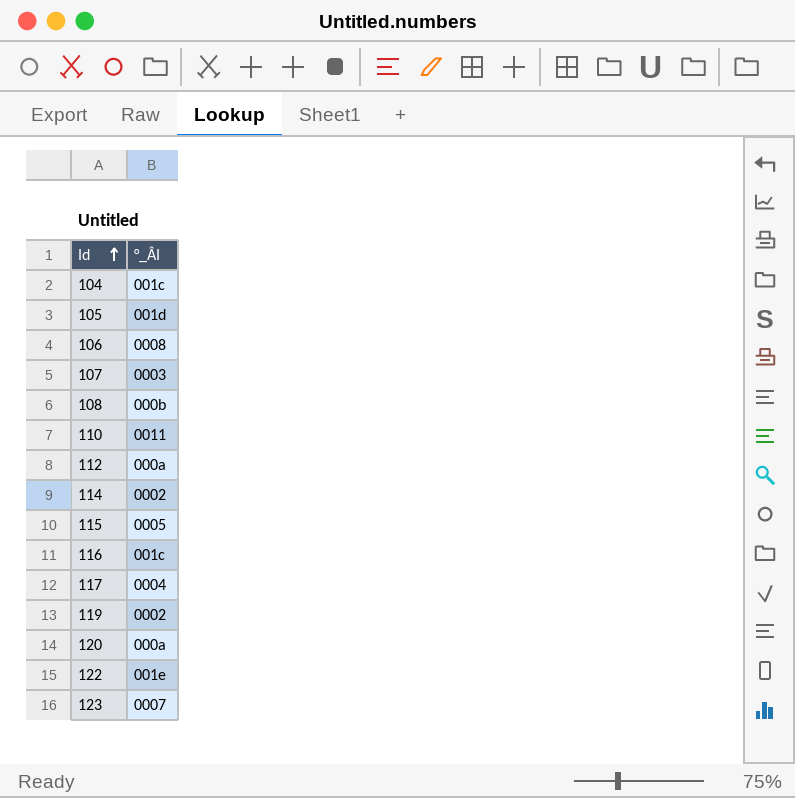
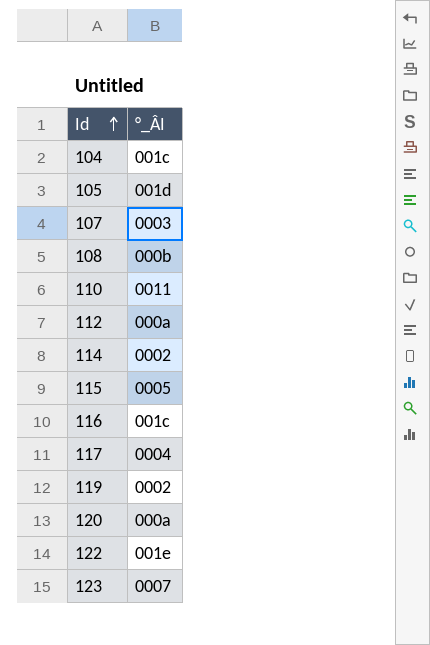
row 106: 0008 -> none

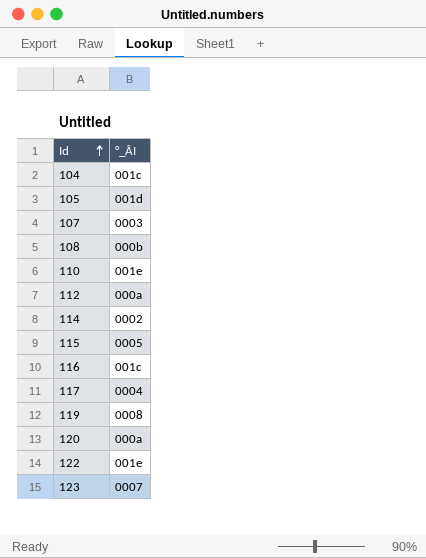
110 | °_ÂI: 0011 -> 001e
119 | °_ÂI: 0002 -> 0008

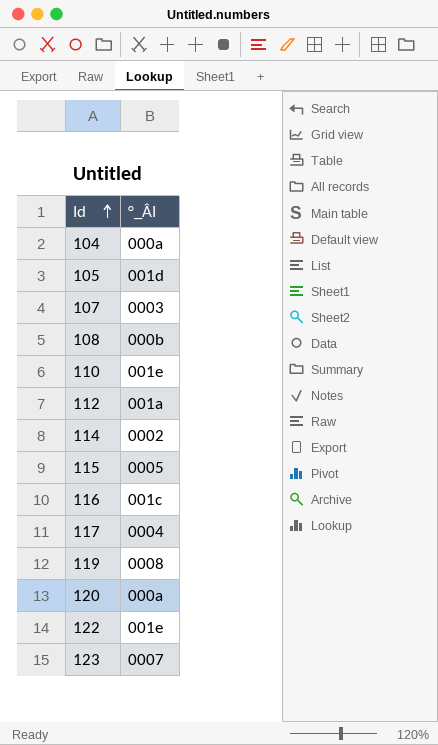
104 | °_ÂI: 001c -> 000a
112 | °_ÂI: 000a -> 001a

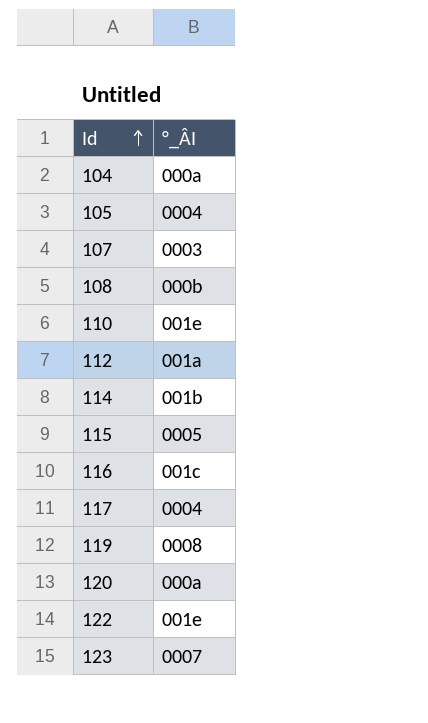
105 | °_ÂI: 001d -> 0004
114 | °_ÂI: 0002 -> 001b

